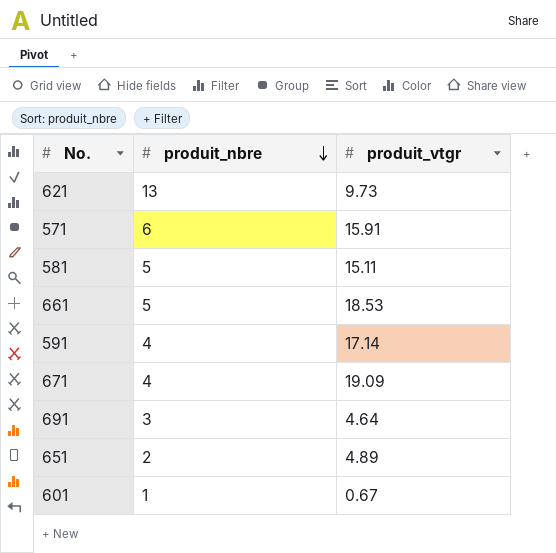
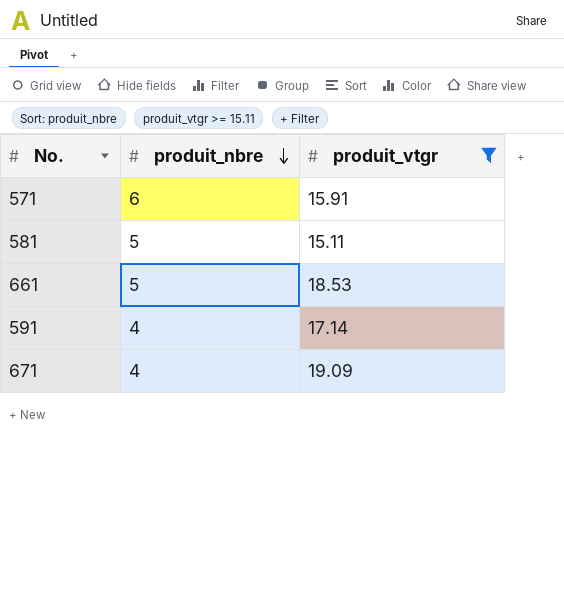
filter: none -> produit_vtgr >= 15.11

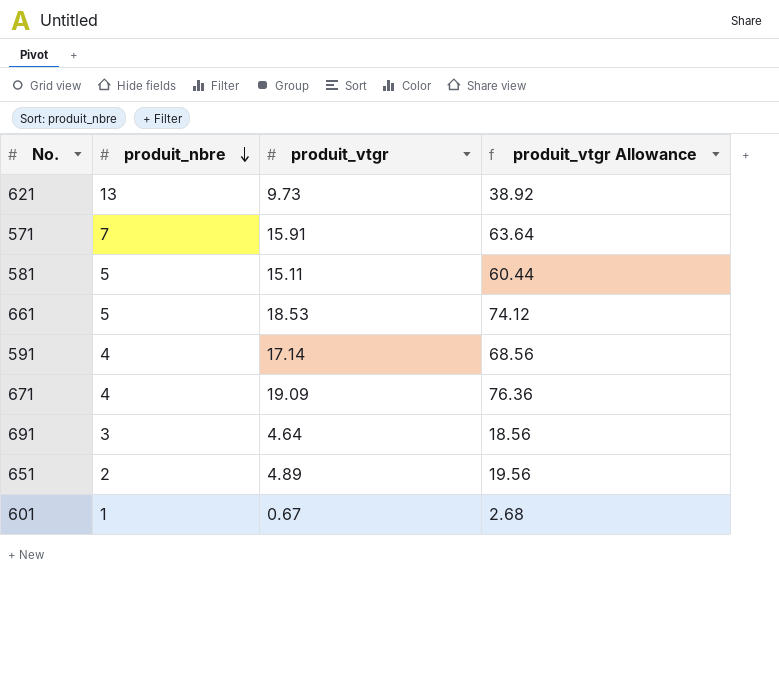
filter: produit_vtgr >= 15.11 -> none
column produit_vtgr Allowance | formula: none -> [produit_vtgr] * 4
571 | produit_nbre: 6 -> 7

